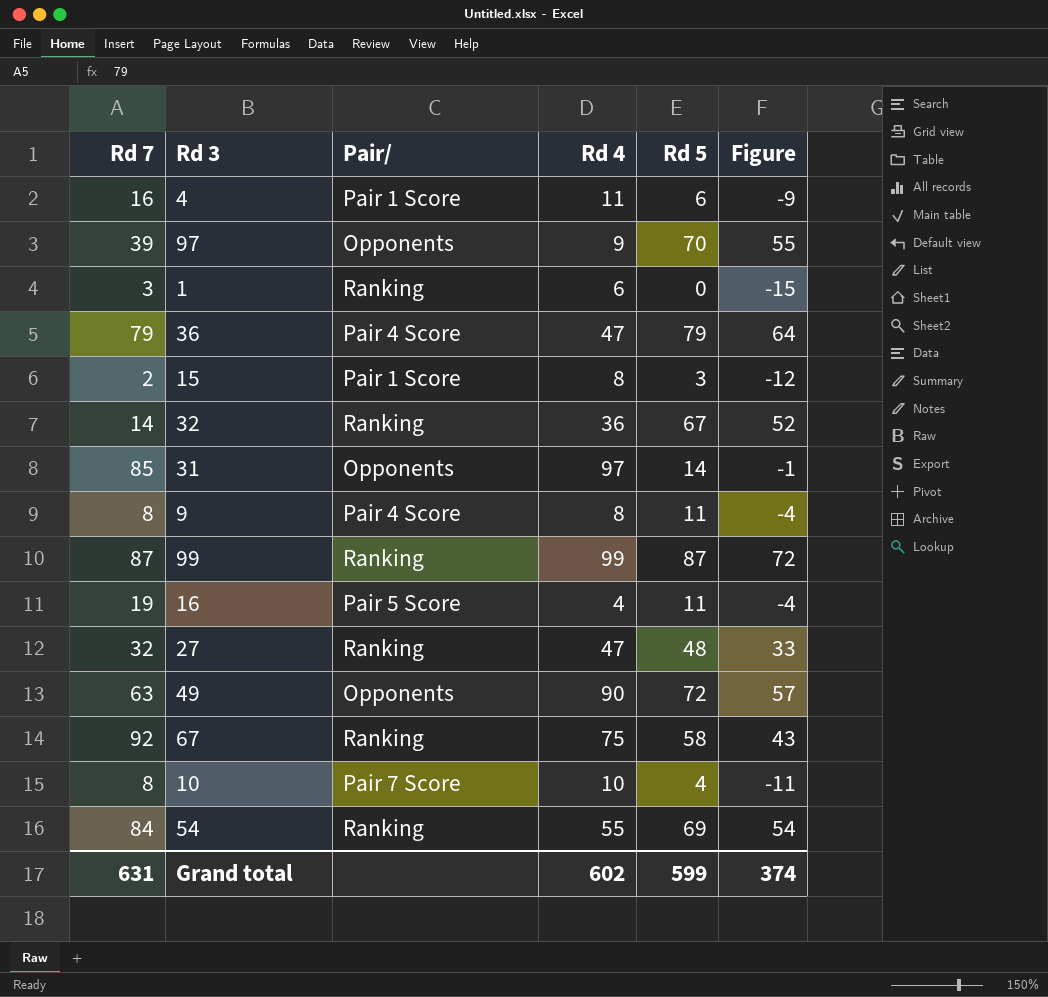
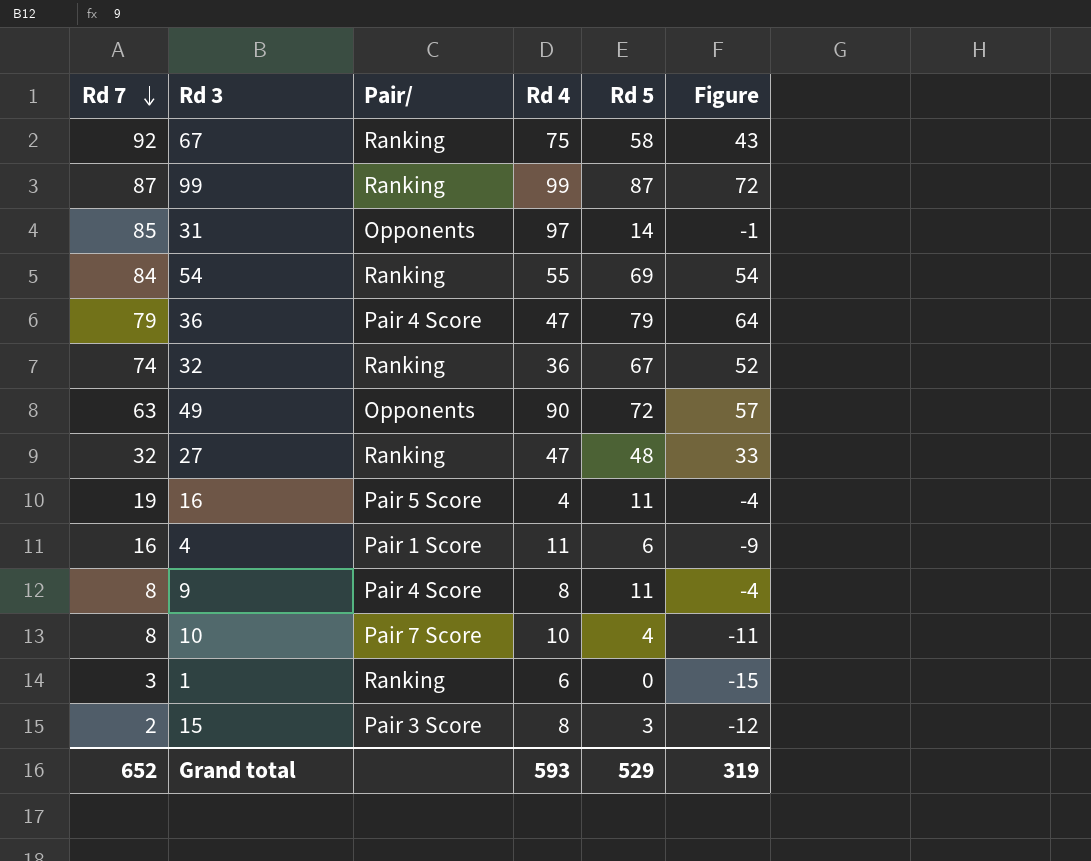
row order: none -> Rd 7 descending
row 97: 39 | Opponents | 9 | 70 | 55 -> none
32 | Rd 7: 14 -> 74
15 | Pair/: Pair 1 Score -> Pair 3 Score
Grand total | Rd 7: 631 -> 652
Grand total | Rd 4: 602 -> 593
Grand total | Rd 5: 599 -> 529
Grand total | Figure: 374 -> 319

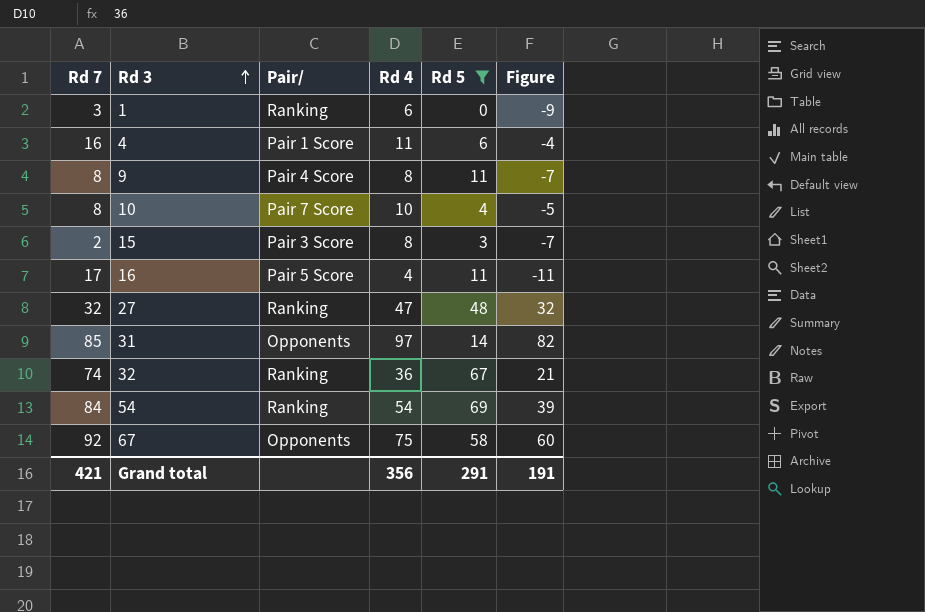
filter: none -> Rd 5 <= 69
row order: Rd 7 descending -> Rd 3 ascending
column Figure | formula: [Rd 5] - 15 -> [Rd 4] - 15
16 | Rd 7: 19 -> 17
54 | Rd 4: 55 -> 54
67 | Pair/: Ranking -> Opponents
Grand total | Rd 7: 652 -> 421
Grand total | Rd 4: 593 -> 356
Grand total | Rd 5: 529 -> 291
Grand total | Figure: 319 -> 191

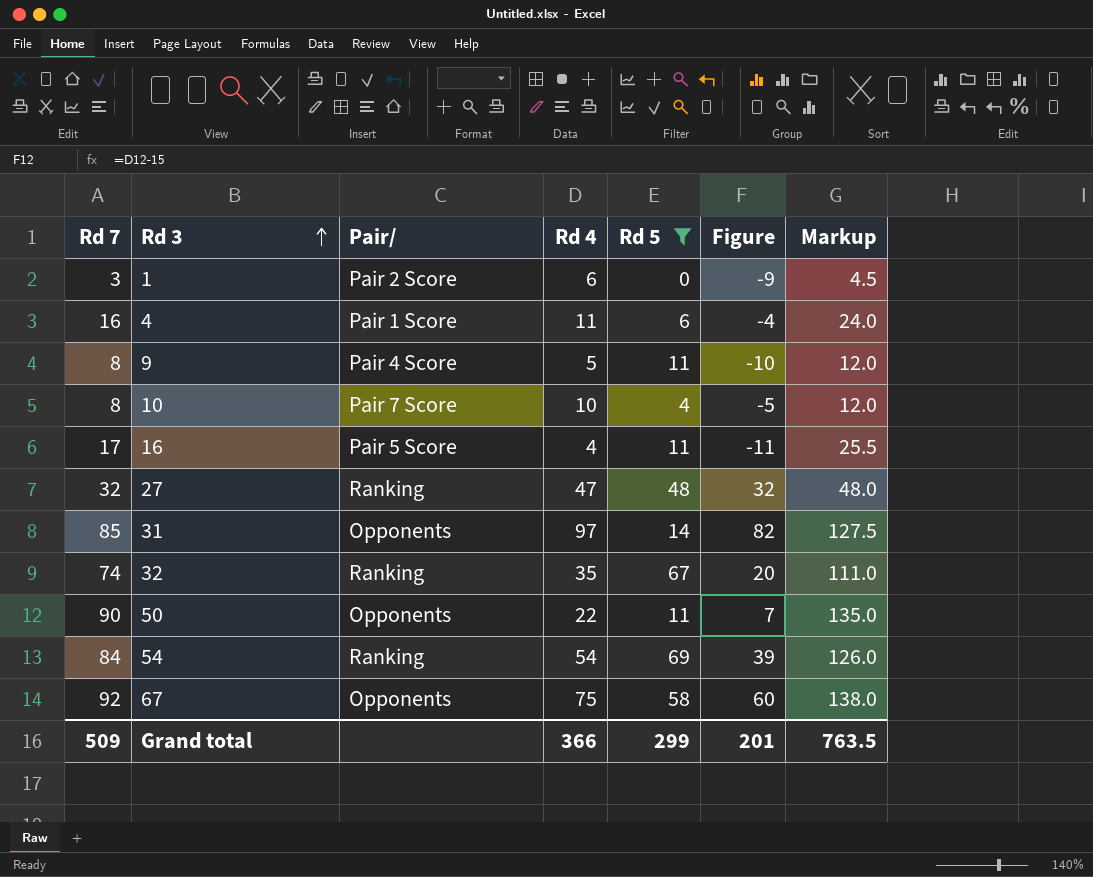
column Markup | formula: none -> [Rd 7] * 1.5
row 15: 2 | Pair 3 Score | 8 | 3 | -7 -> none
1 | Pair/: Ranking -> Pair 2 Score
9 | Rd 4: 8 -> 5
9 | Figure: -7 -> -10
32 | Rd 4: 36 -> 35
32 | Figure: 21 -> 20
row 50: none -> 90 | Opponents | 22 | 11 | 7 | 135.0
Grand total | Rd 7: 421 -> 509
Grand total | Rd 4: 356 -> 366
Grand total | Rd 5: 291 -> 299
Grand total | Figure: 191 -> 201

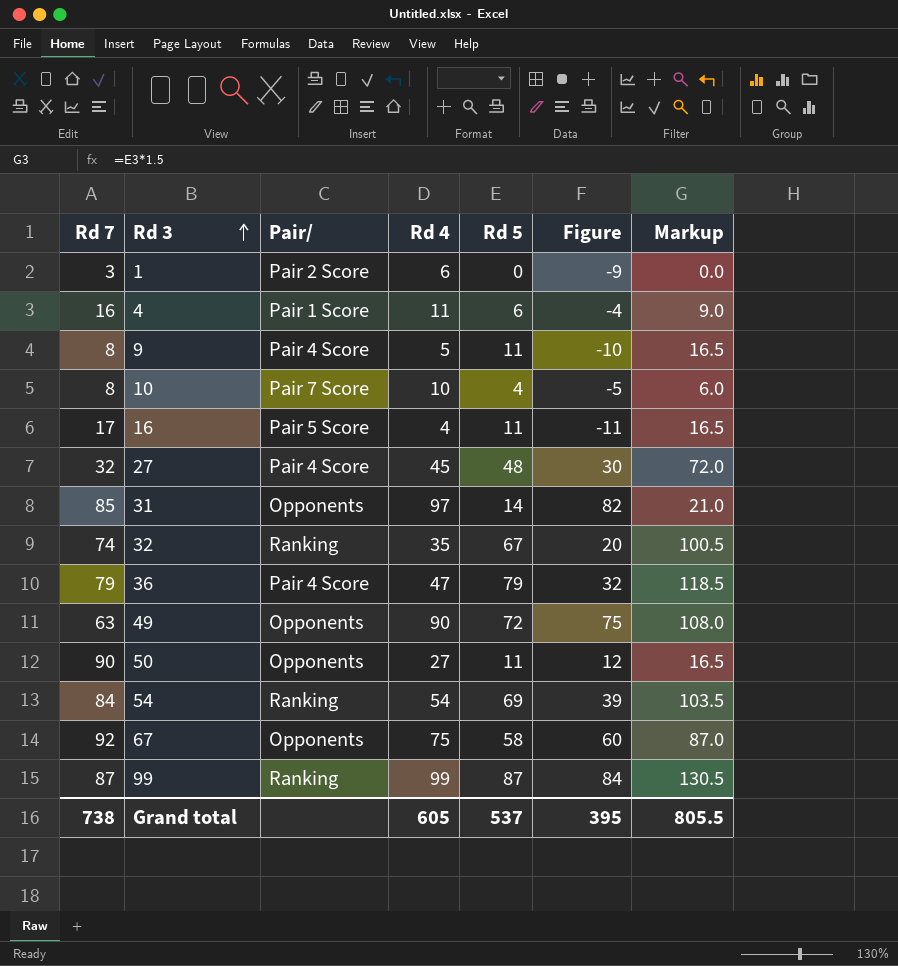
filter: Rd 5 <= 69 -> none
column Markup | formula: [Rd 7] * 1.5 -> [Rd 5] * 1.5
27 | Pair/: Ranking -> Pair 4 Score
27 | Rd 4: 47 -> 45
27 | Figure: 32 -> 30
50 | Rd 4: 22 -> 27
50 | Figure: 7 -> 12
Grand total | Rd 7: 509 -> 738
Grand total | Rd 4: 366 -> 605
Grand total | Rd 5: 299 -> 537
Grand total | Figure: 201 -> 395
Grand total | Markup: 763.5 -> 805.5

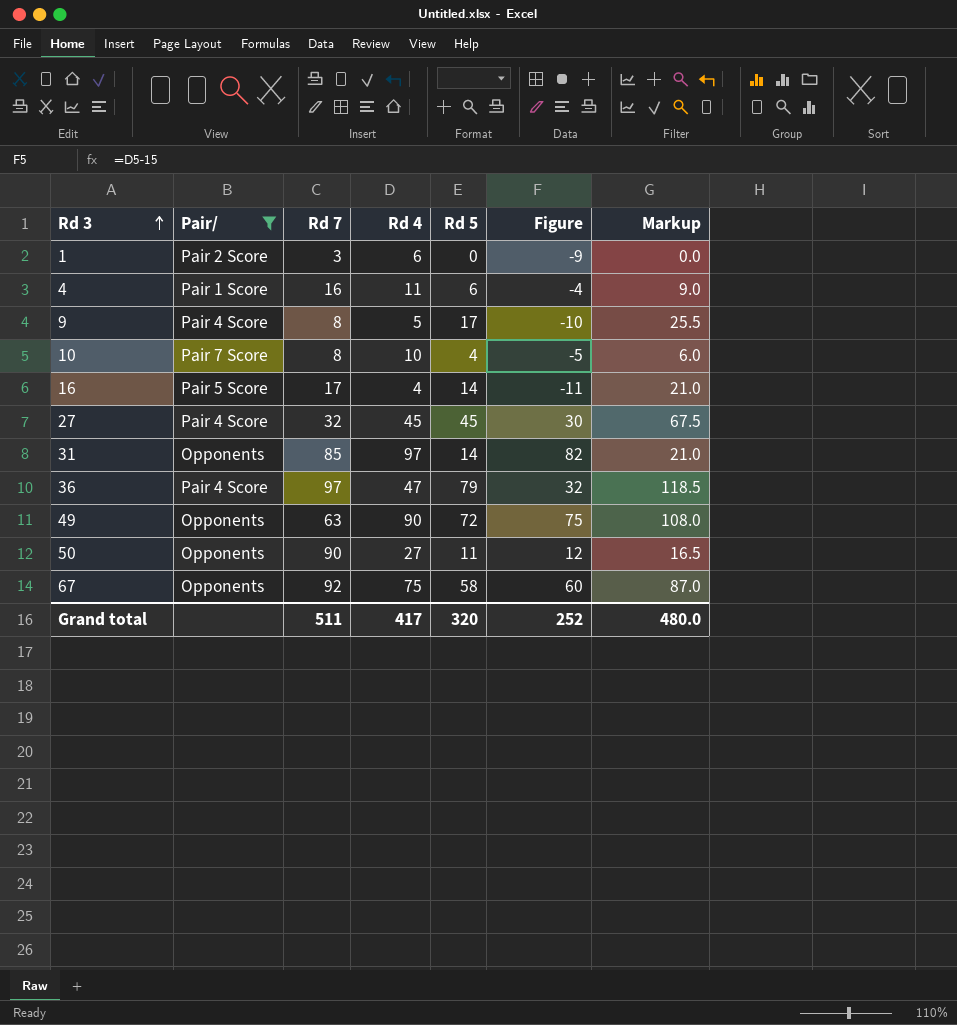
filter: none -> Pair/ != Ranking
column Rd 7 | position: 1 -> 3
9 | Rd 5: 11 -> 17
9 | Markup: 16.5 -> 25.5
16 | Rd 5: 11 -> 14
16 | Markup: 16.5 -> 21.0
27 | Rd 5: 48 -> 45
27 | Markup: 72.0 -> 67.5
36 | Rd 7: 79 -> 97
Grand total | Rd 7: 738 -> 511
Grand total | Rd 4: 605 -> 417
Grand total | Rd 5: 537 -> 320
Grand total | Figure: 395 -> 252
Grand total | Markup: 805.5 -> 480.0

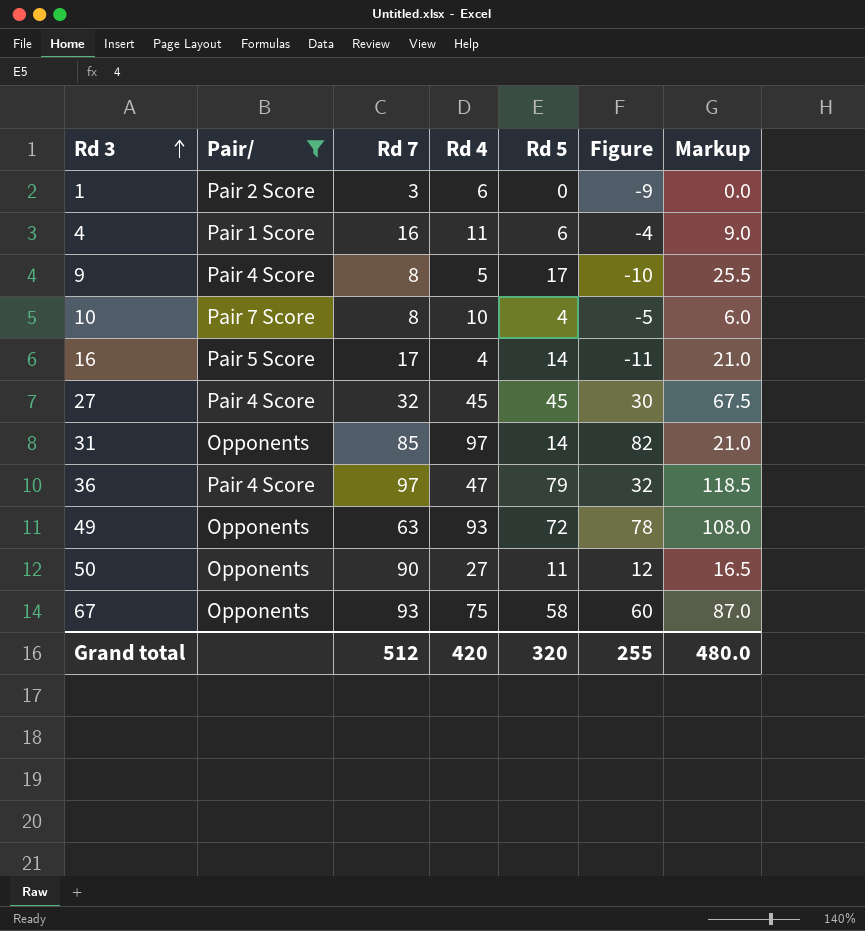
49 | Rd 4: 90 -> 93
49 | Figure: 75 -> 78
67 | Rd 7: 92 -> 93
Grand total | Rd 7: 511 -> 512
Grand total | Rd 4: 417 -> 420
Grand total | Figure: 252 -> 255

